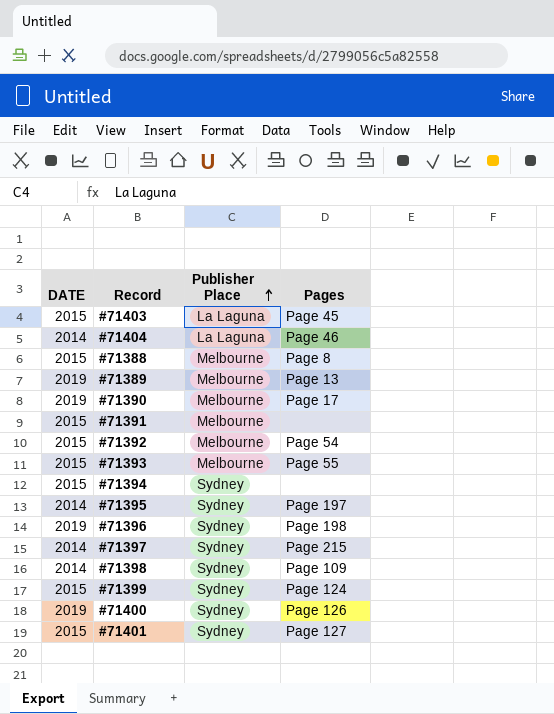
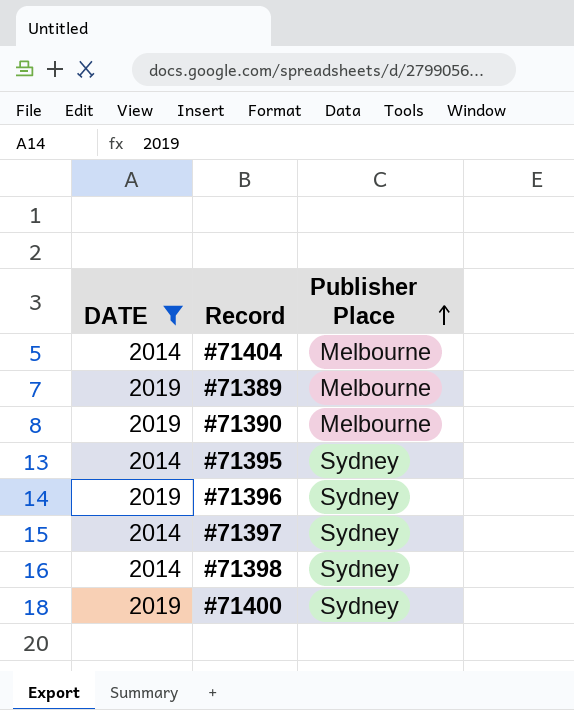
filter: none -> DATE != 2015
column Pages | position: 4 -> none
#71404 | Publisher Place: La Laguna -> Melbourne

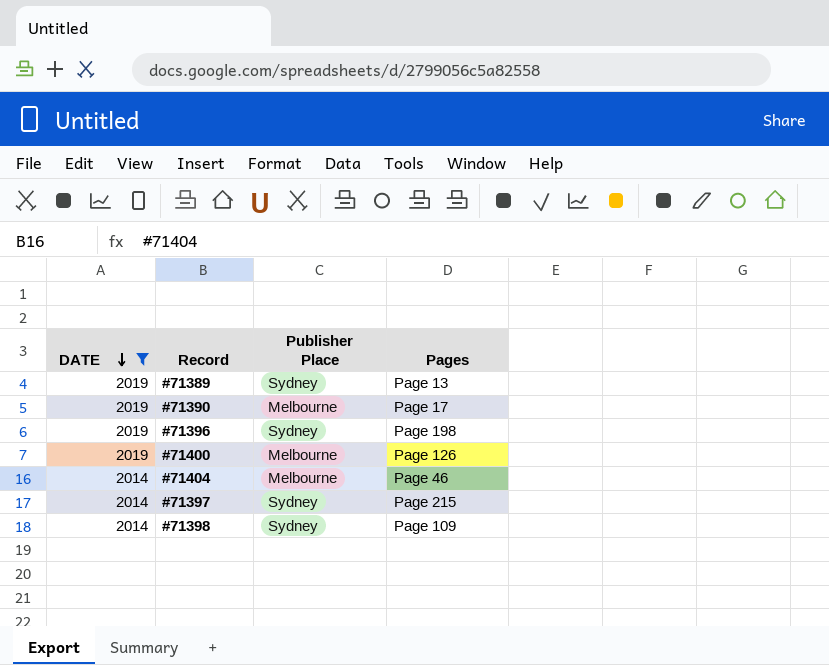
row order: Publisher Place ascending -> DATE descending
column Pages | position: none -> 4
row #71395: 2014 | Sydney -> none
#71389 | Publisher Place: Melbourne -> Sydney
#71400 | Publisher Place: Sydney -> Melbourne

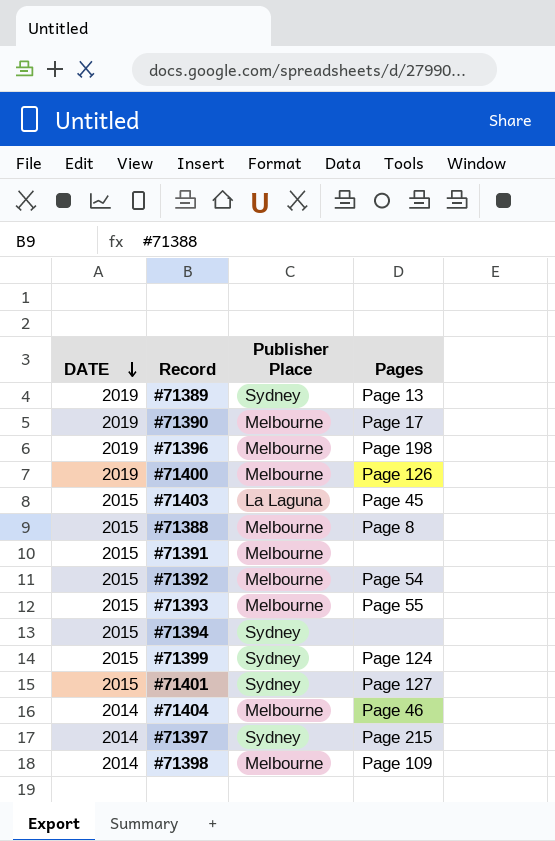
filter: DATE != 2015 -> none
#71396 | Publisher Place: Sydney -> Melbourne
#71398 | Publisher Place: Sydney -> Melbourne

